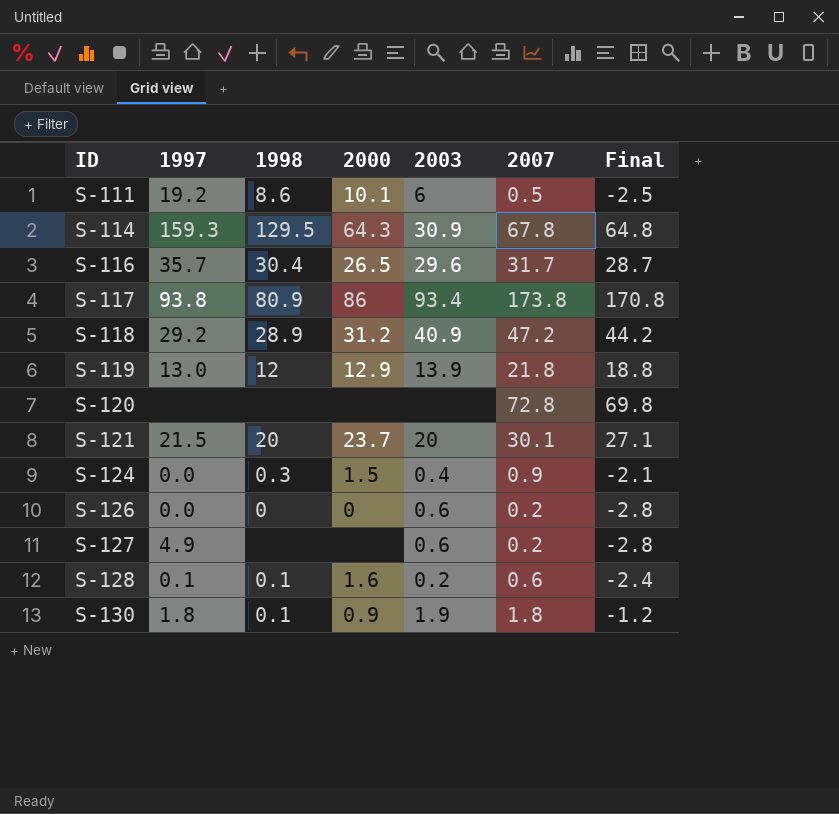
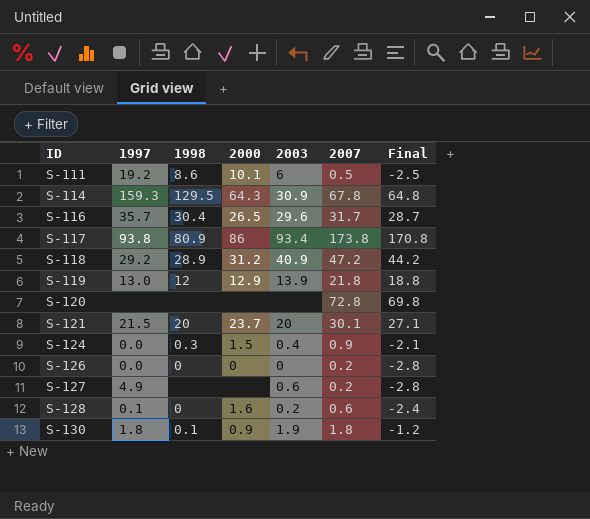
S-126 | 2003: 0.6 -> 0
S-128 | 1998: 0.1 -> 0

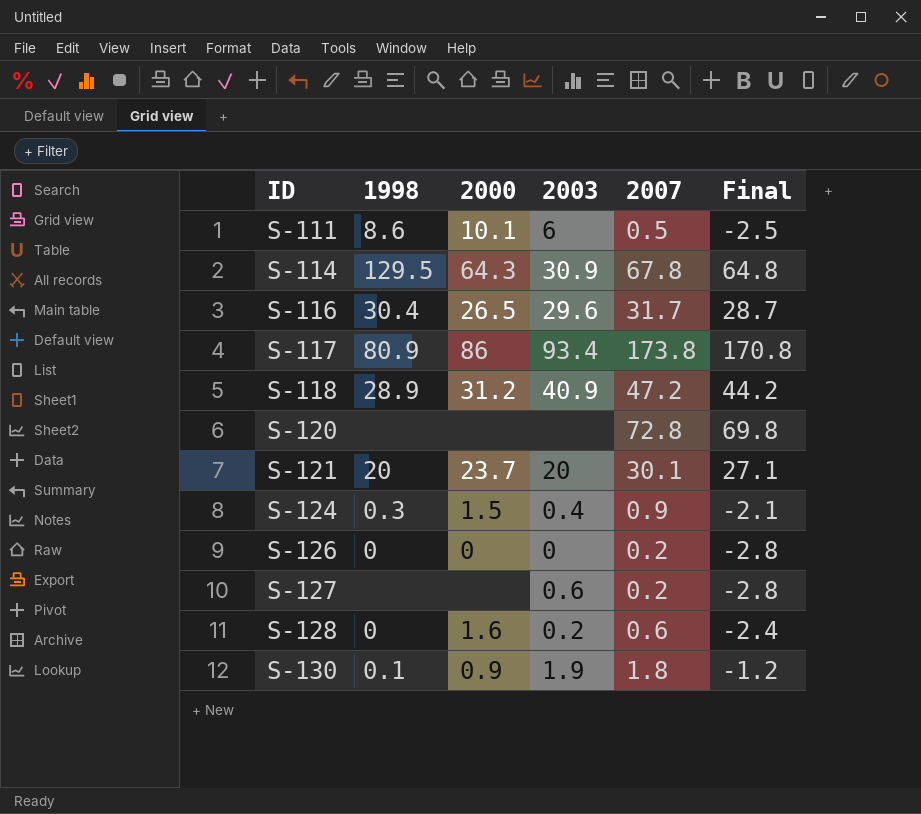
column 1997 | position: 2 -> none
row S-119: 13.0 | 12 | 12.9 | 13.9 | 21.8 | 18.8 -> none

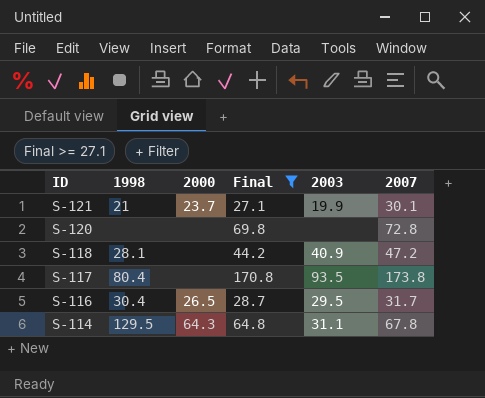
filter: none -> Final >= 27.1
row order: ID ascending -> ID descending
column Final | position: 6 -> 4
S-121 | 1998: 20 -> 21
S-121 | 2003: 20 -> 19.9
S-118 | 1998: 28.9 -> 28.1
S-118 | 2000: 31.2 -> none
S-117 | 1998: 80.9 -> 80.4
S-117 | 2000: 86 -> none
S-117 | 2003: 93.4 -> 93.5
S-116 | 2003: 29.6 -> 29.5
S-114 | 2003: 30.9 -> 31.1

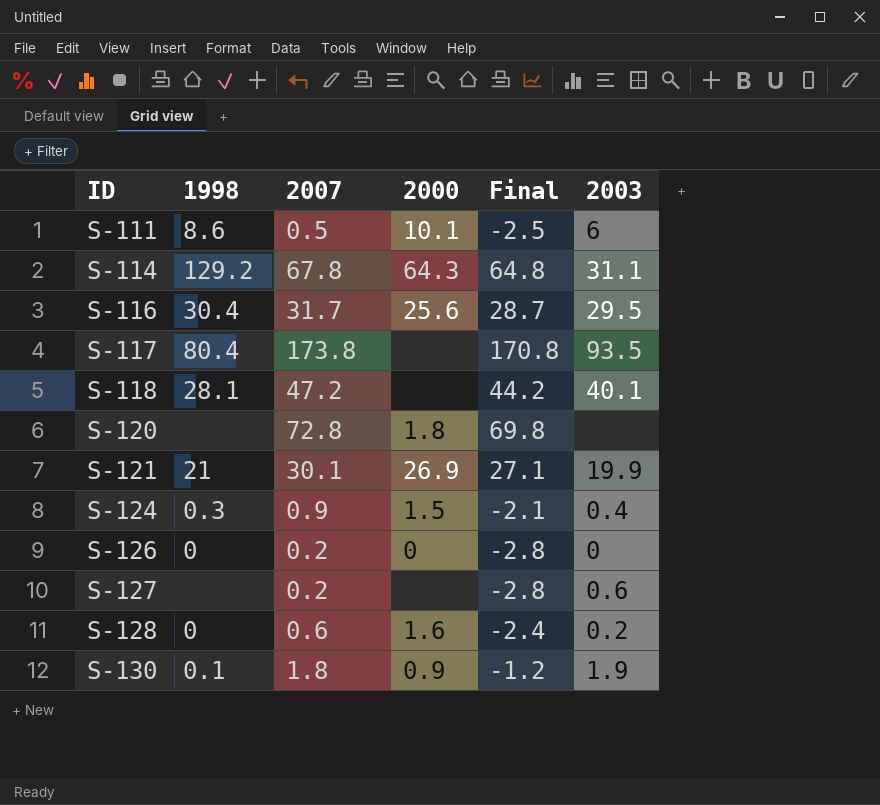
filter: Final >= 27.1 -> none
row order: ID descending -> ID ascending
column 2007 | position: 6 -> 3
S-114 | 1998: 129.5 -> 129.2
S-116 | 2000: 26.5 -> 25.6
S-118 | 2003: 40.9 -> 40.1
S-120 | 2000: none -> 1.8
S-121 | 2000: 23.7 -> 26.9

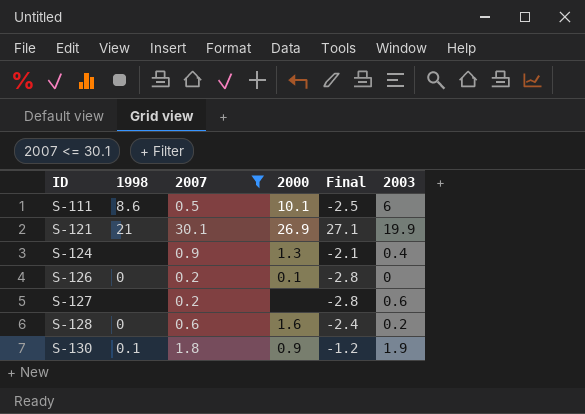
filter: none -> 2007 <= 30.1
S-124 | 1998: 0.3 -> none
S-124 | 2000: 1.5 -> 1.3
S-126 | 2000: 0 -> 0.1

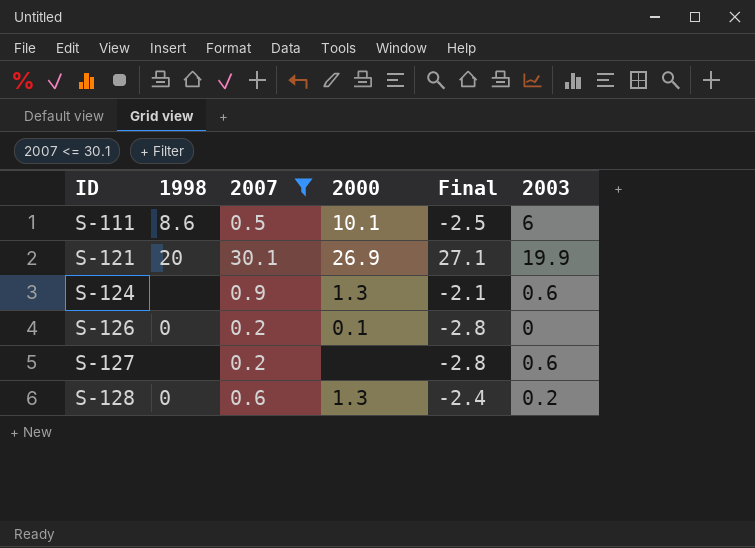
row S-130: 0.1 | 1.8 | 0.9 | -1.2 | 1.9 -> none
S-121 | 1998: 21 -> 20
S-124 | 2003: 0.4 -> 0.6
S-128 | 2000: 1.6 -> 1.3

